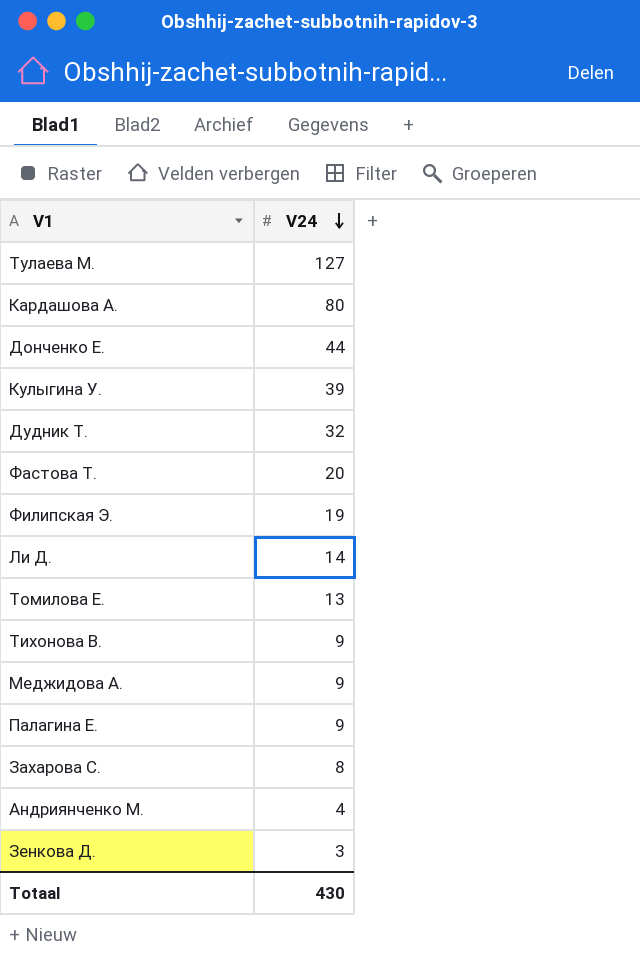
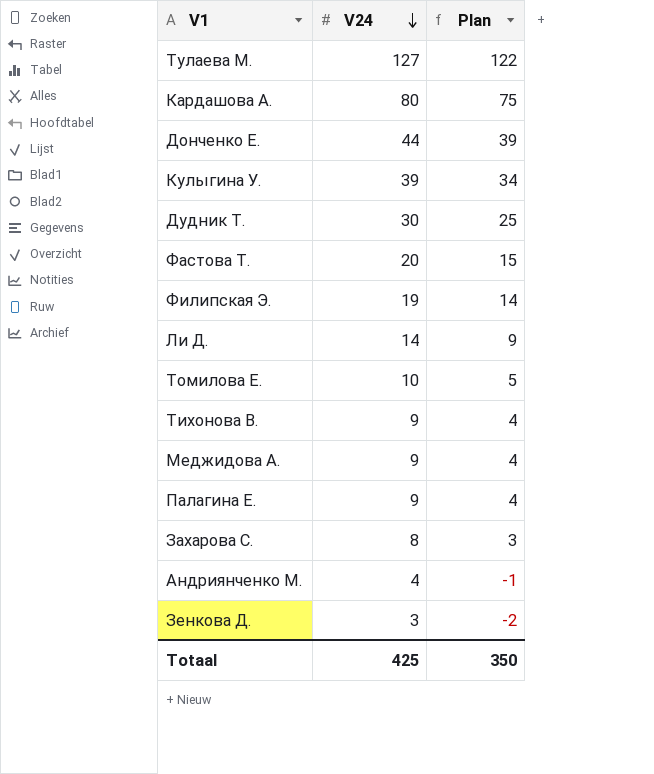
column Plan | formula: none -> [V24] - 5
Дудник Т. | V24: 32 -> 30
Томилова Е. | V24: 13 -> 10
Totaal | V24: 430 -> 425

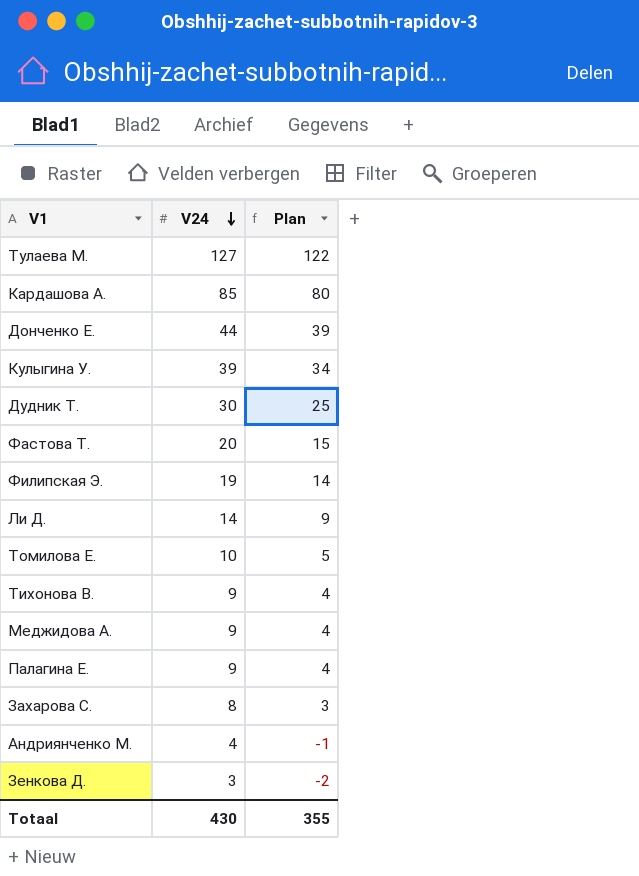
Кардашова А. | V24: 80 -> 85
Кардашова А. | Plan: 75 -> 80
Totaal | V24: 425 -> 430
Totaal | Plan: 350 -> 355

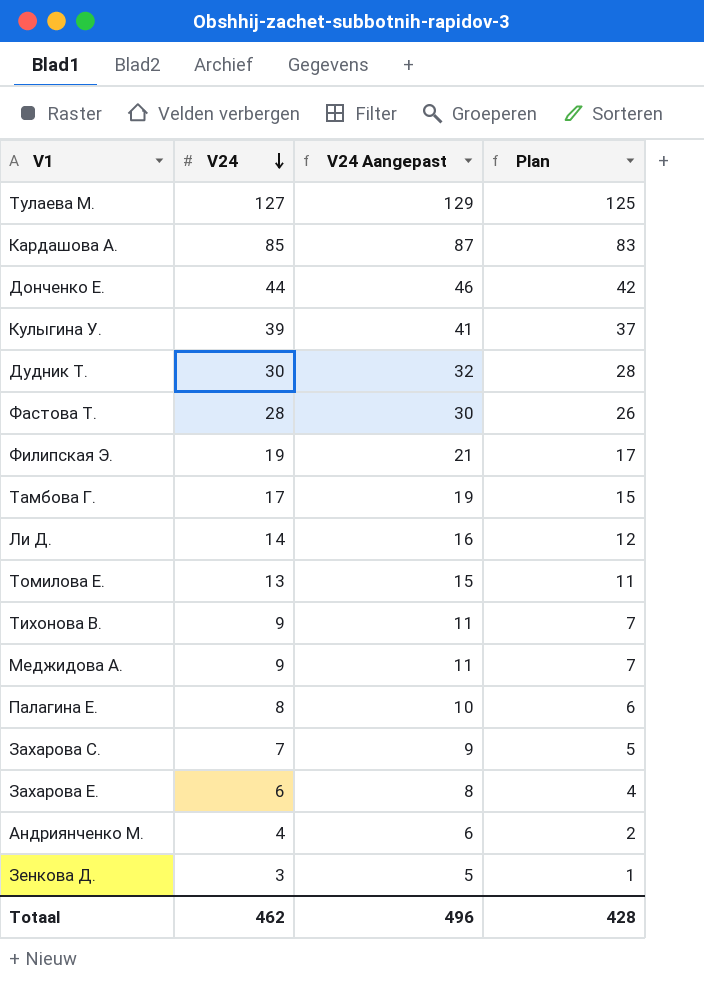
column V24 Aangepast | formula: none -> [V24] + 2
column Plan | formula: [V24] - 5 -> [V24] - 2
Фастова Т. | V24: 20 -> 28
row Тамбова Г.: none -> 17 | 19 | 15
Томилова Е. | V24: 10 -> 13
Палагина Е. | V24: 9 -> 8
Захарова С. | V24: 8 -> 7
row Захарова Е.: none -> 6 | 8 | 4
Totaal | V24: 430 -> 462
Totaal | Plan: 355 -> 428

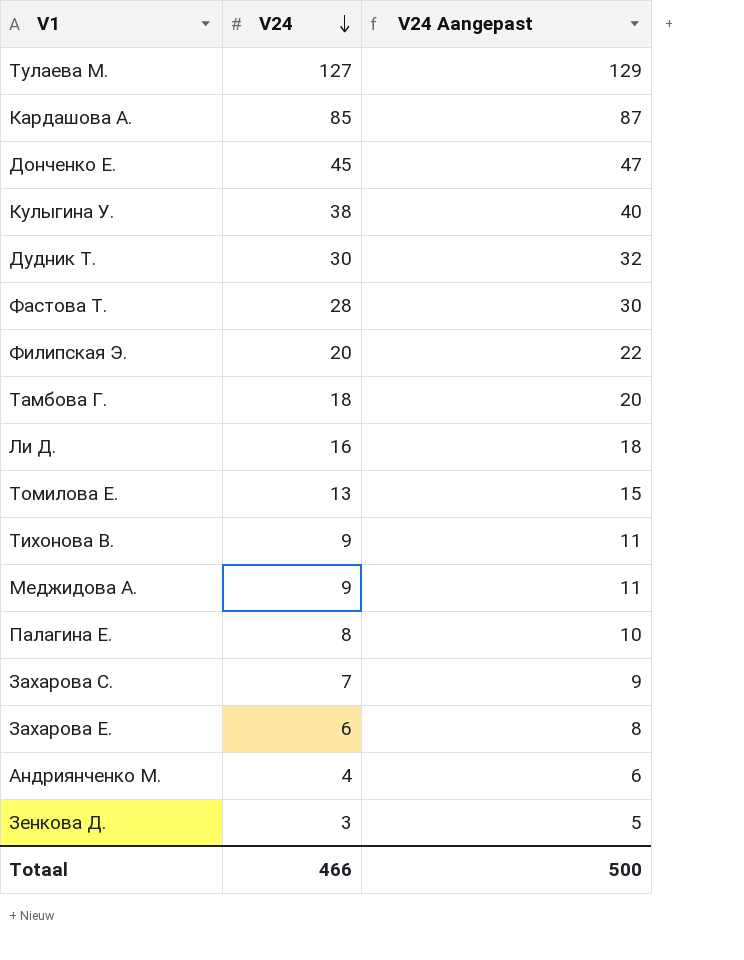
column Plan | formula: [V24] - 2 -> none
Донченко Е. | V24: 44 -> 45
Донченко Е. | V24 Aangepast: 46 -> 47
Кулыгина У. | V24: 39 -> 38
Кулыгина У. | V24 Aangepast: 41 -> 40
Филипская Э. | V24: 19 -> 20
Филипская Э. | V24 Aangepast: 21 -> 22
Тамбова Г. | V24: 17 -> 18
Тамбова Г. | V24 Aangepast: 19 -> 20
Ли Д. | V24: 14 -> 16
Ли Д. | V24 Aangepast: 16 -> 18
Totaal | V24: 462 -> 466
Totaal | V24 Aangepast: 496 -> 500

